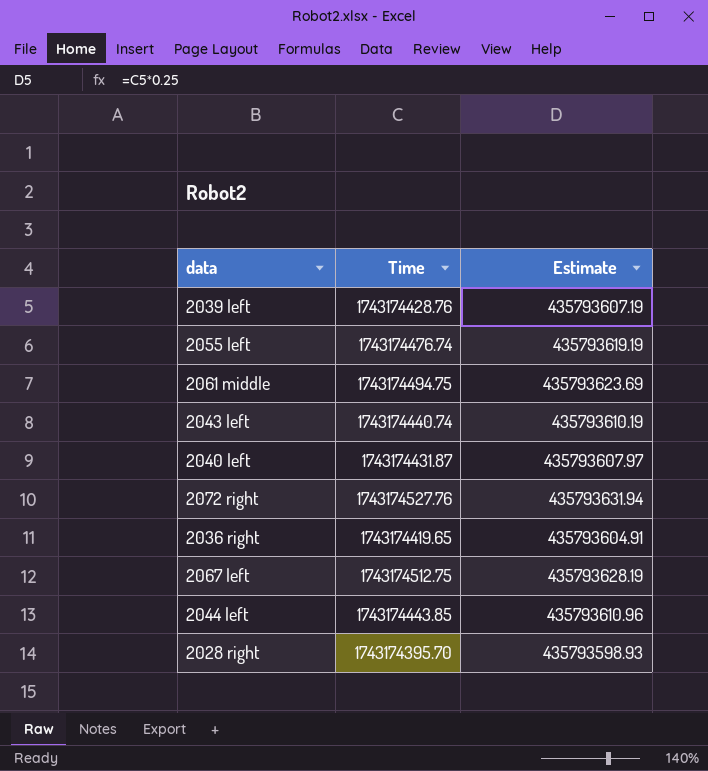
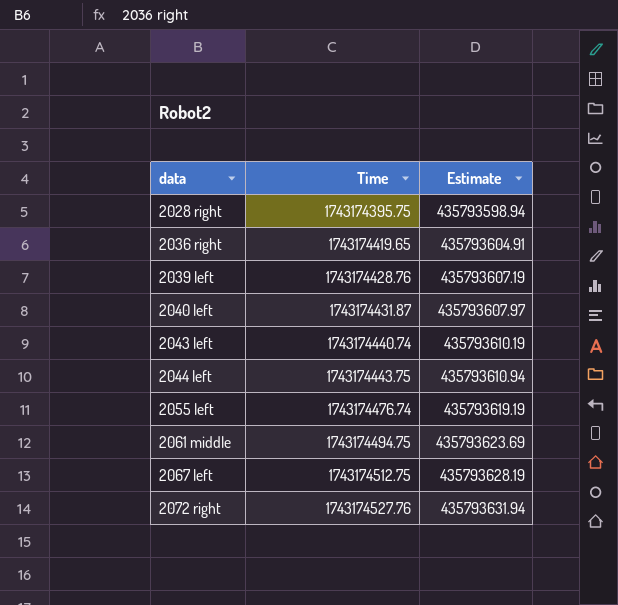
row order: none -> data ascending
2028 right | Time: 1743174395.70 -> 1743174395.75
2028 right | Estimate: 435793598.93 -> 435793598.94
2044 left | Time: 1743174443.85 -> 1743174443.75
2044 left | Estimate: 435793610.96 -> 435793610.94

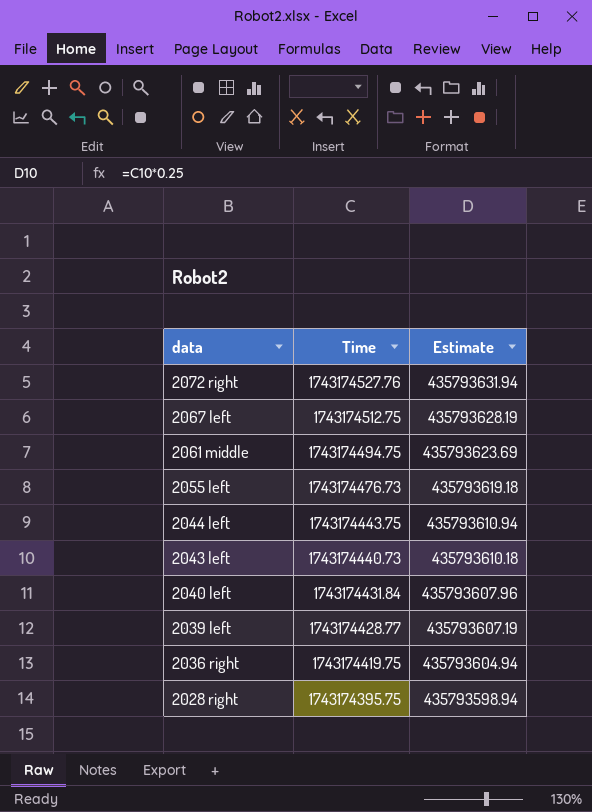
row order: data ascending -> data descending
2055 left | Time: 1743174476.74 -> 1743174476.73
2055 left | Estimate: 435793619.19 -> 435793619.18
2043 left | Time: 1743174440.74 -> 1743174440.73
2043 left | Estimate: 435793610.19 -> 435793610.18
2040 left | Time: 1743174431.87 -> 1743174431.84
2040 left | Estimate: 435793607.97 -> 435793607.96
2039 left | Time: 1743174428.76 -> 1743174428.77
2036 right | Time: 1743174419.65 -> 1743174419.75
2036 right | Estimate: 435793604.91 -> 435793604.94

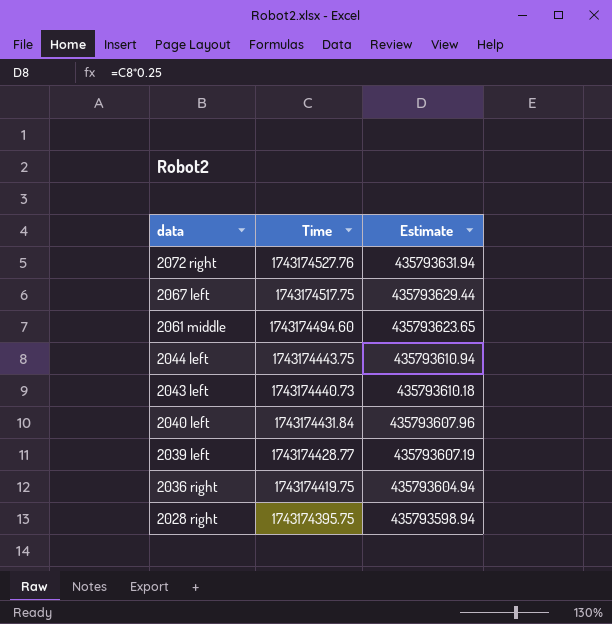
row 2055 left: 1743174476.73 | 435793619.18 -> none
2067 left | Time: 1743174512.75 -> 1743174517.75
2067 left | Estimate: 435793628.19 -> 435793629.44
2061 middle | Time: 1743174494.75 -> 1743174494.60
2061 middle | Estimate: 435793623.69 -> 435793623.65

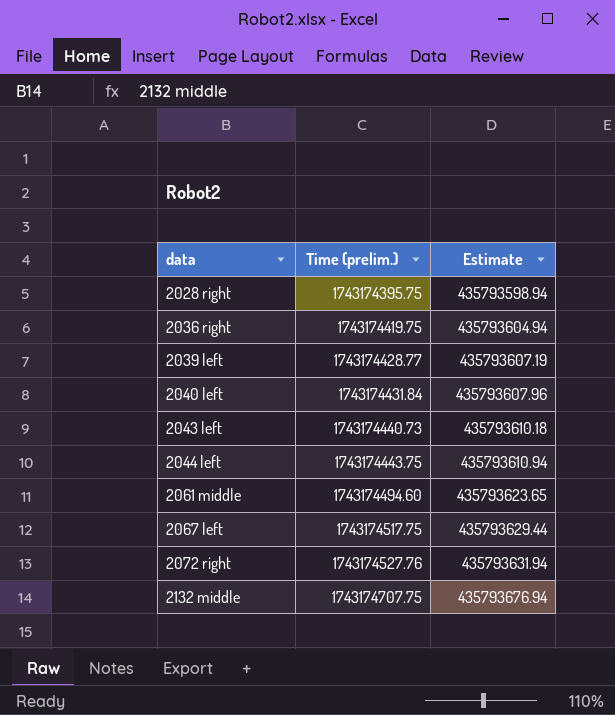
row order: data descending -> data ascending
column name: Time -> Time (prelim.)
row 2132 middle: none -> 1743174707.75 | 435793676.94

